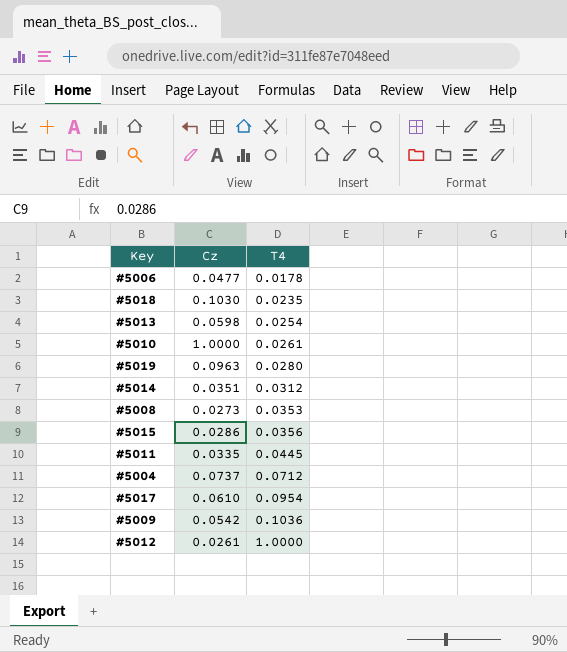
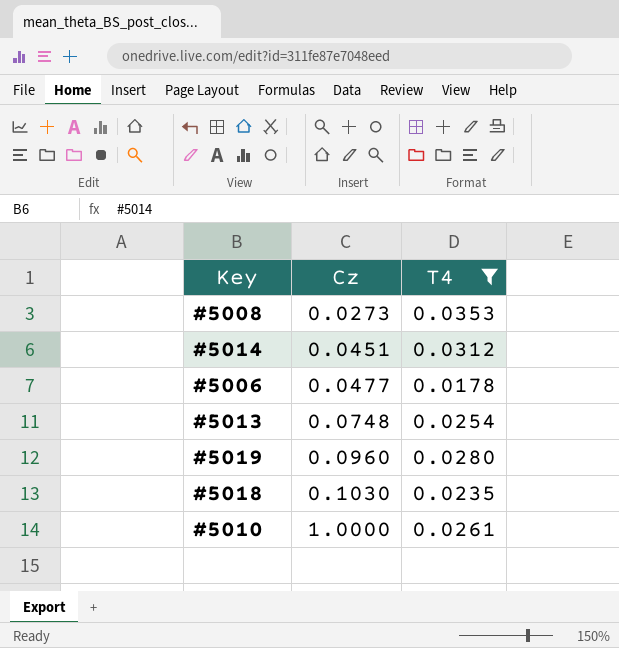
filter: none -> T4 <= 0.0353
row order: T4 ascending -> Cz ascending
#5014 | Cz: 0.0351 -> 0.0451
#5013 | Cz: 0.0598 -> 0.0748
#5019 | Cz: 0.0963 -> 0.0960

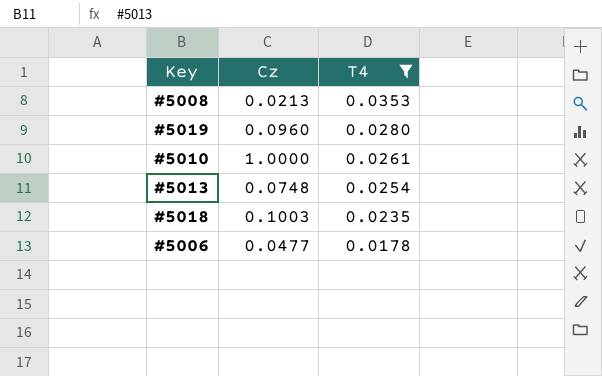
row order: Cz ascending -> T4 descending
row #5014: 0.0451 | 0.0312 -> none
#5008 | Cz: 0.0273 -> 0.0213
#5018 | Cz: 0.1030 -> 0.1003

